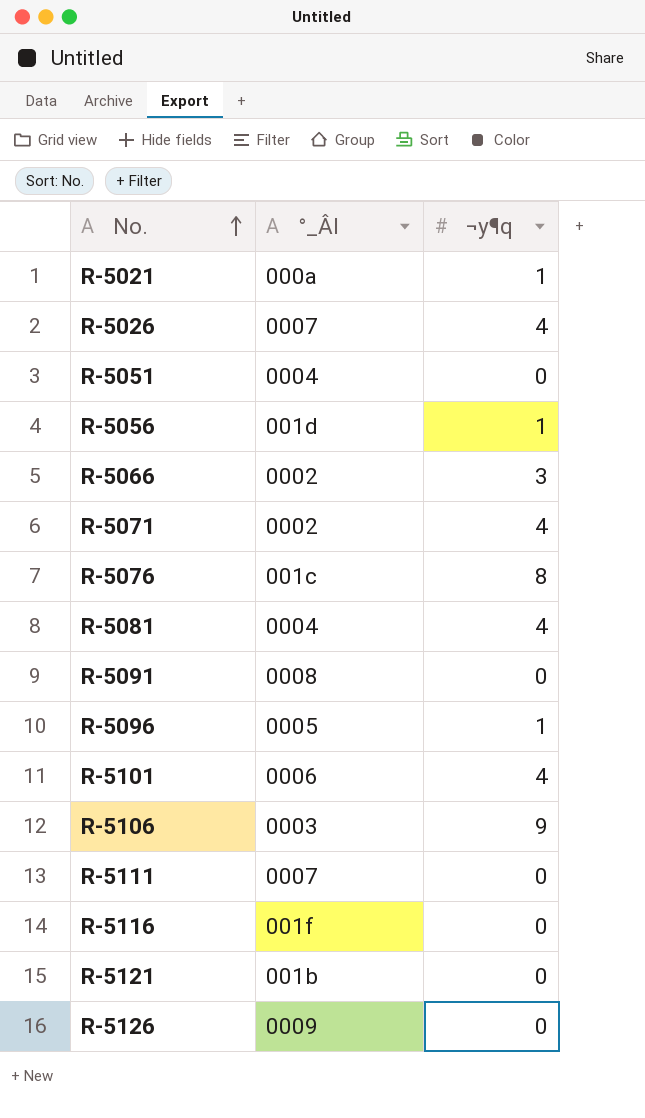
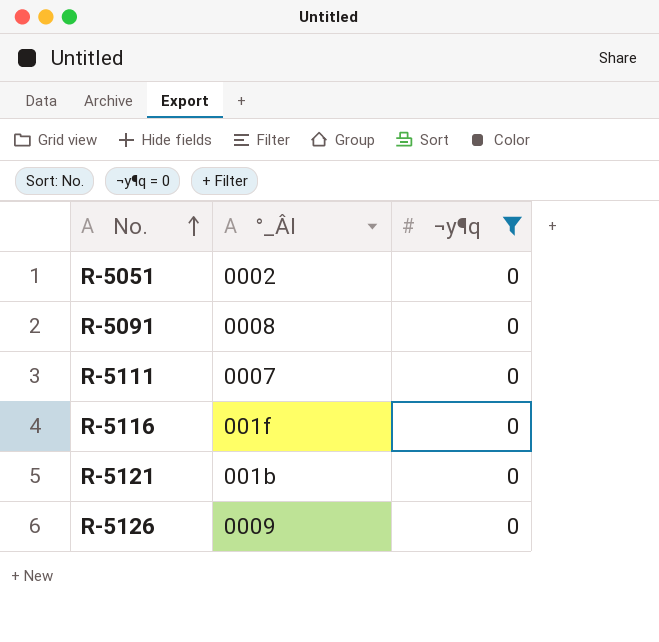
filter: none -> ¬y¶q = 0
R-5051 | °_ÂI: 0004 -> 0002

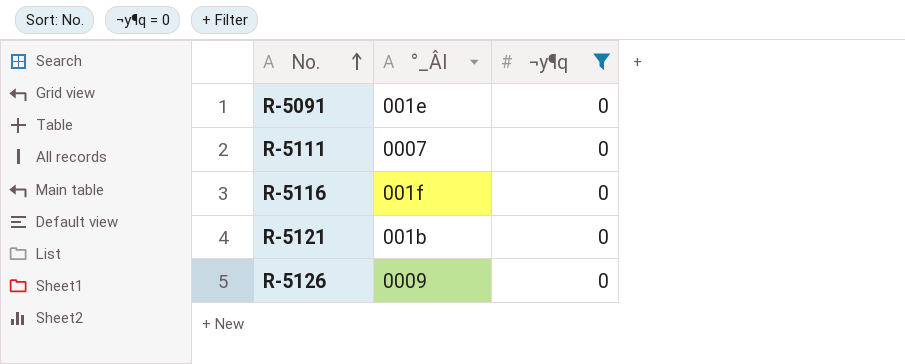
row R-5051: 0002 | 0 -> none
R-5091 | °_ÂI: 0008 -> 001e

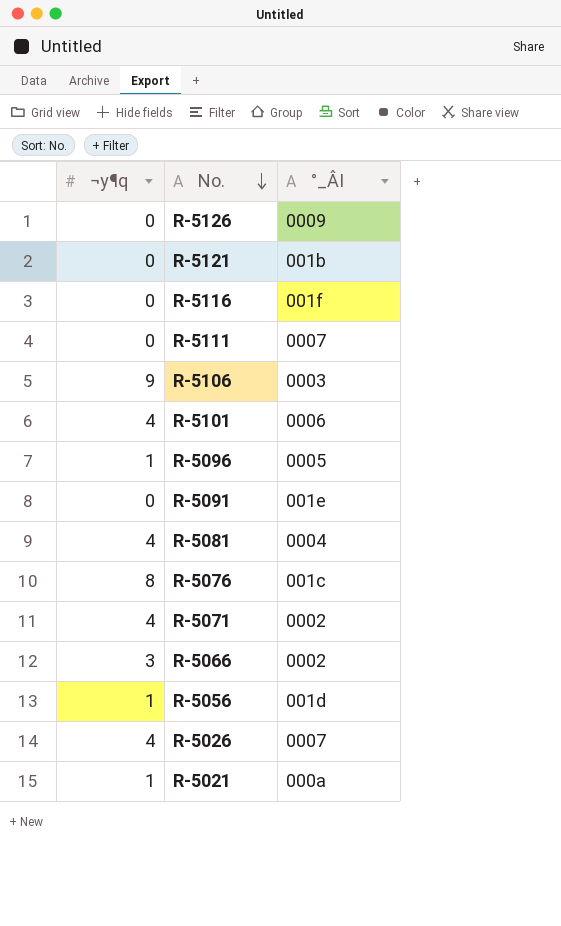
filter: ¬y¶q = 0 -> none
row order: No. ascending -> No. descending
column ¬y¶q | position: 3 -> 1

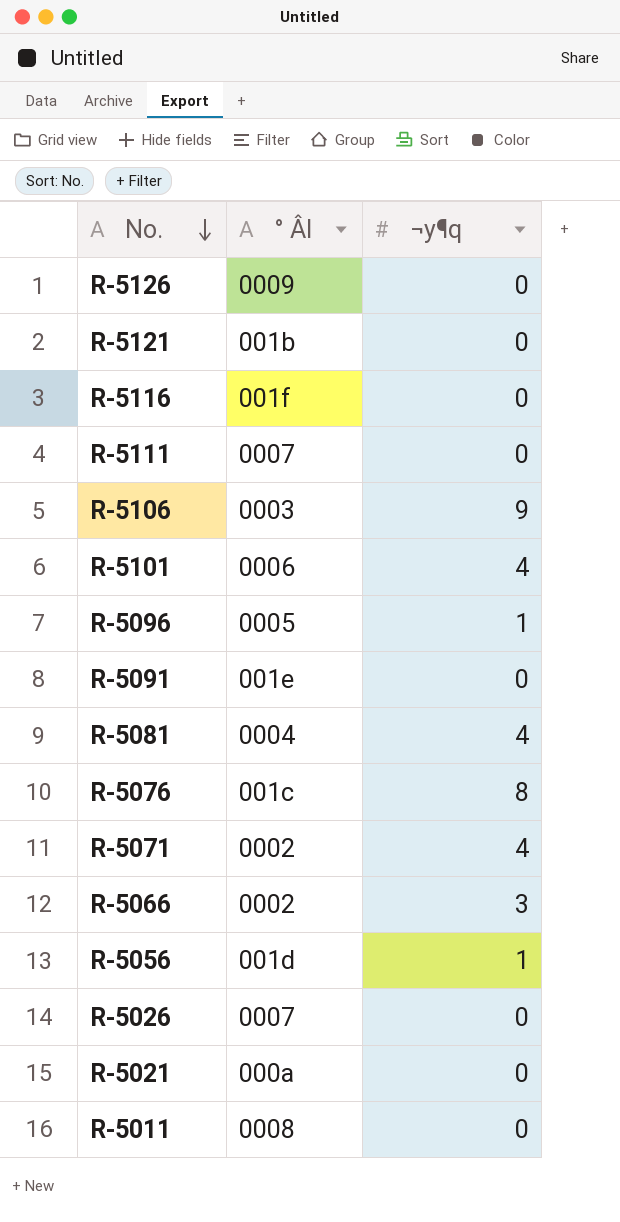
column name: °_ÂI -> ° ÂI
column ¬y¶q | position: 1 -> 3
R-5026 | ¬y¶q: 4 -> 0
R-5021 | ¬y¶q: 1 -> 0
row R-5011: none -> 0008 | 0

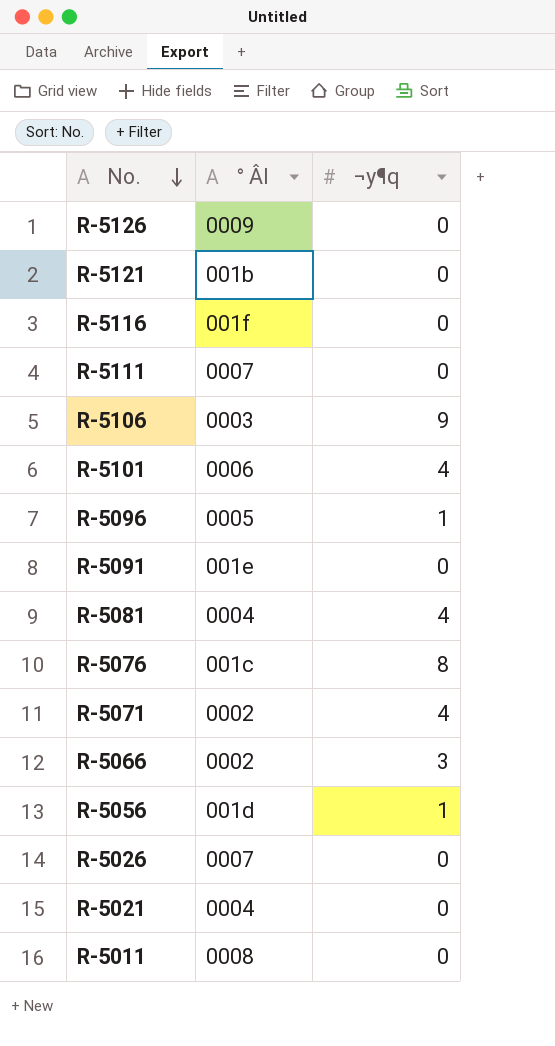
R-5021 | ° ÂI: 000a -> 0004

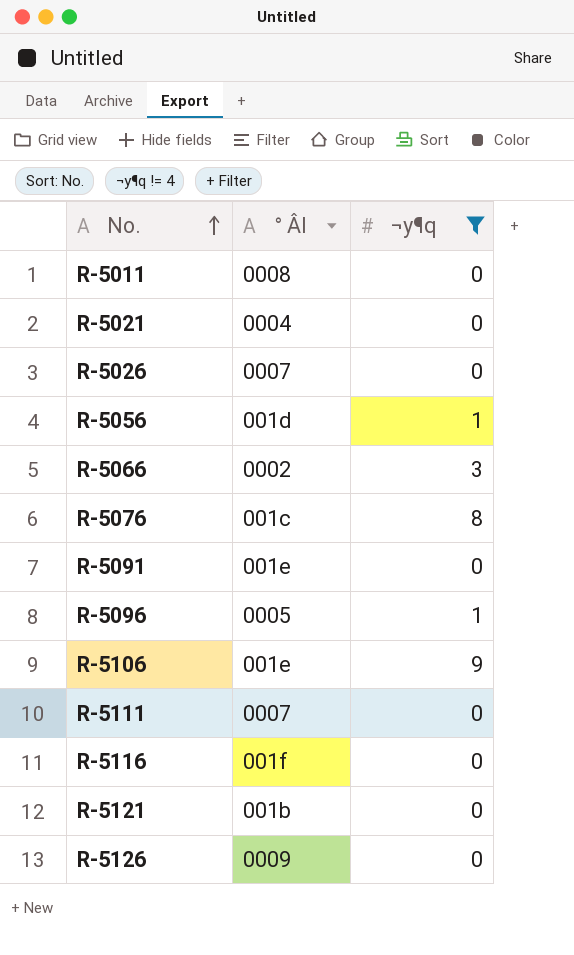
filter: none -> ¬y¶q != 4
row order: No. descending -> No. ascending
R-5106 | ° ÂI: 0003 -> 001e

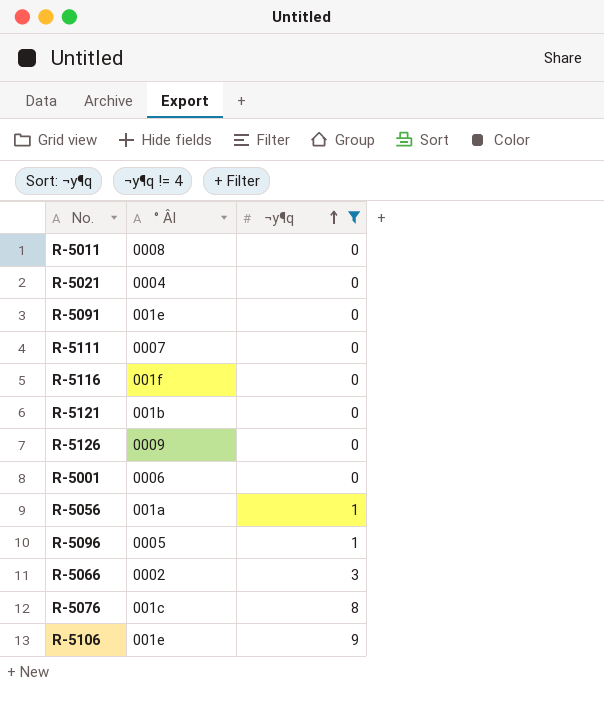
row order: No. ascending -> ¬y¶q ascending
row R-5026: 0007 | 0 -> none
row R-5001: none -> 0006 | 0
R-5056 | ° ÂI: 001d -> 001a

